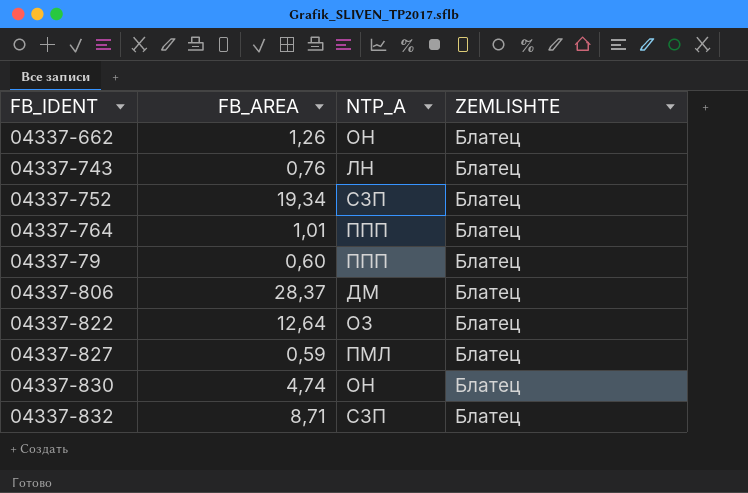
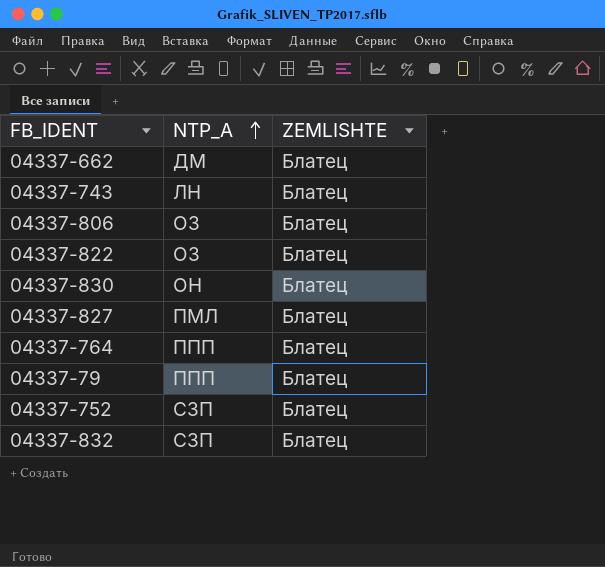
row order: none -> NTP_A ascending
column FB_AREA | position: 2 -> none
04337-662 | NTP_A: ОН -> ДМ
04337-806 | NTP_A: ДМ -> ОЗ

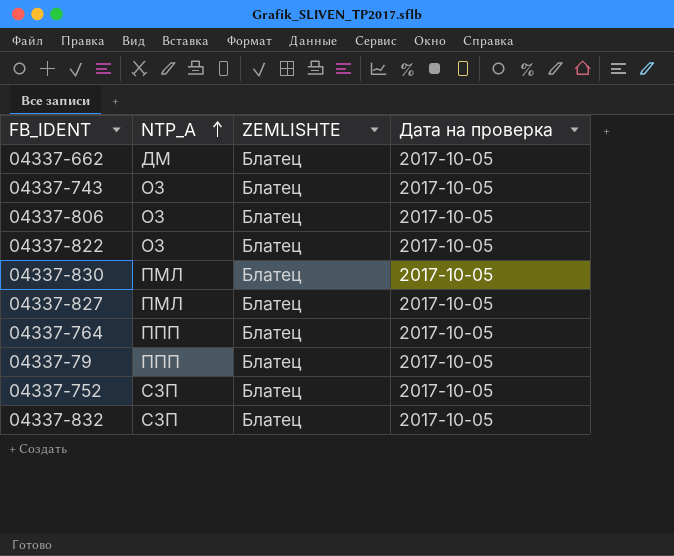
column Дата на проверка | position: none -> 4
04337-743 | NTP_A: ЛН -> ОЗ
04337-830 | NTP_A: ОН -> ПМЛ

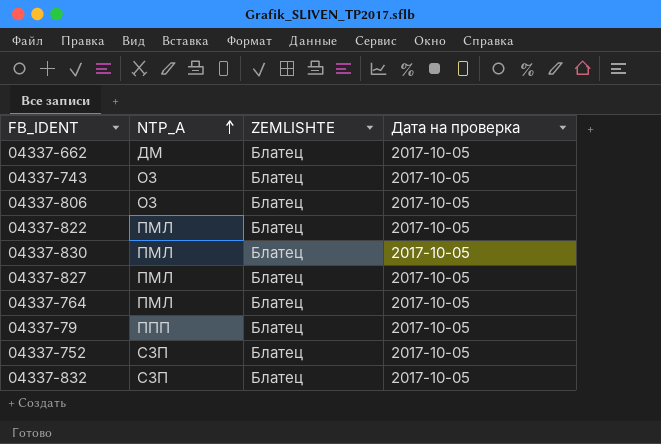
04337-822 | NTP_A: ОЗ -> ПМЛ
04337-764 | NTP_A: ППП -> ПМЛ

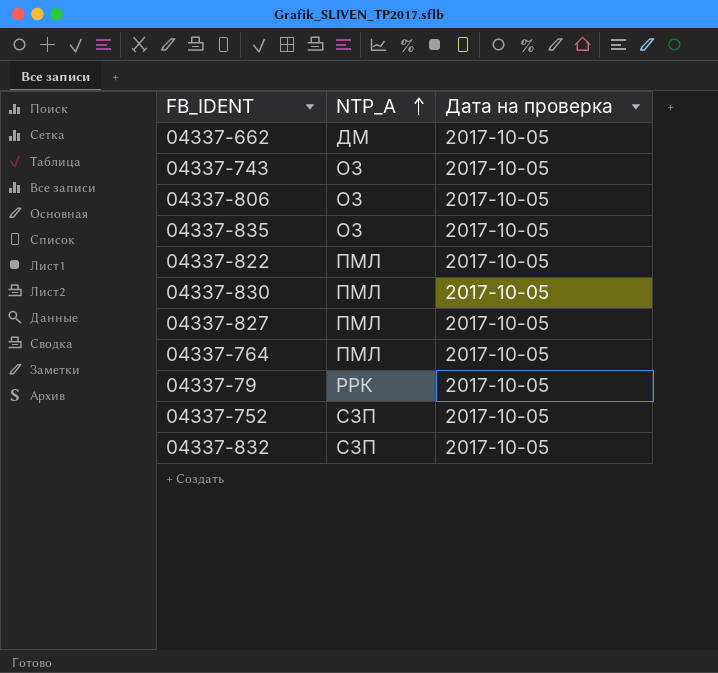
column ZEMLISHTE | position: 3 -> none
row 04337-835: none -> ОЗ | 2017-10-05
04337-79 | NTP_A: ППП -> РРК

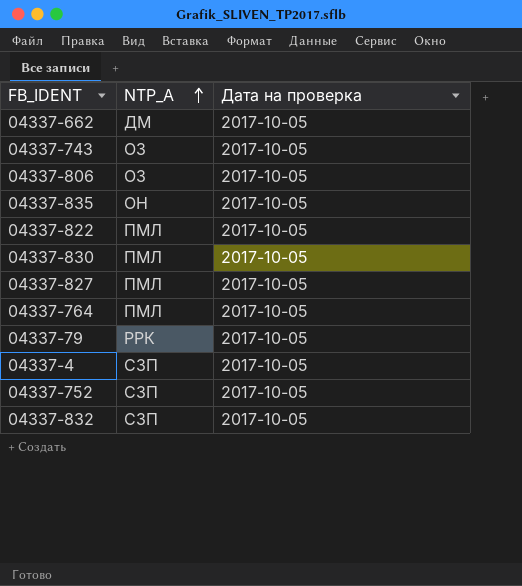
04337-835 | NTP_A: ОЗ -> ОН
row 04337-4: none -> СЗП | 2017-10-05

